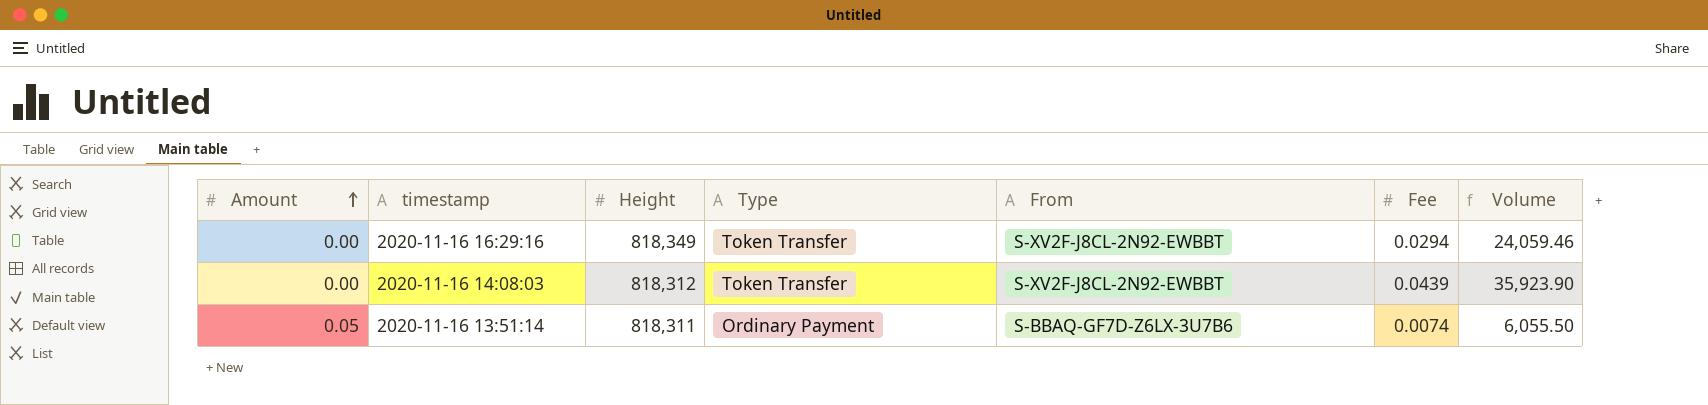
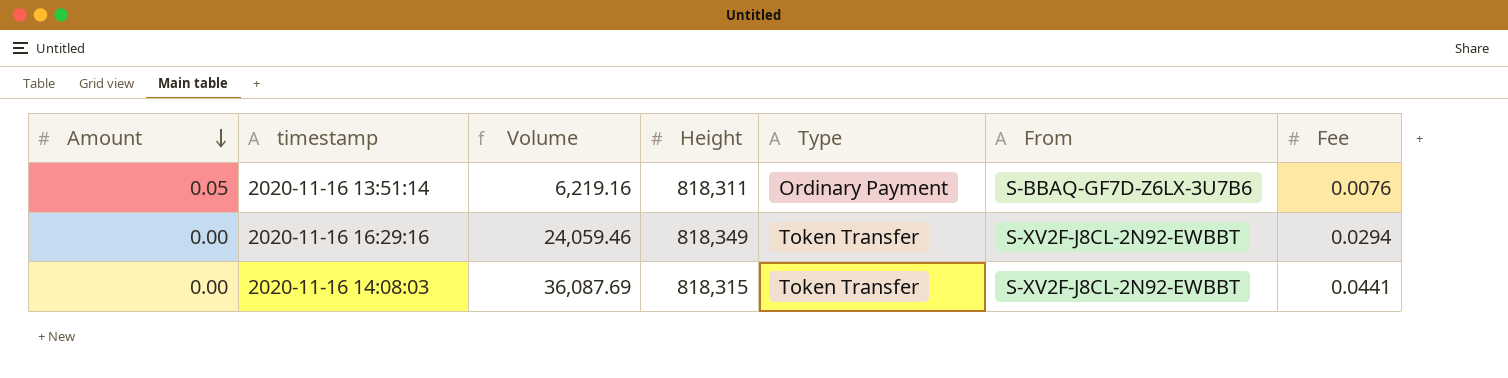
row order: Amount ascending -> Amount descending
column Volume | position: 7 -> 3
2020-11-16 13:51:14 | Volume: 6,055.50 -> 6,219.16
2020-11-16 13:51:14 | Fee: 0.0074 -> 0.0076
2020-11-16 14:08:03 | Volume: 35,923.90 -> 36,087.69
2020-11-16 14:08:03 | Height: 818,312 -> 818,315
2020-11-16 14:08:03 | Fee: 0.0439 -> 0.0441

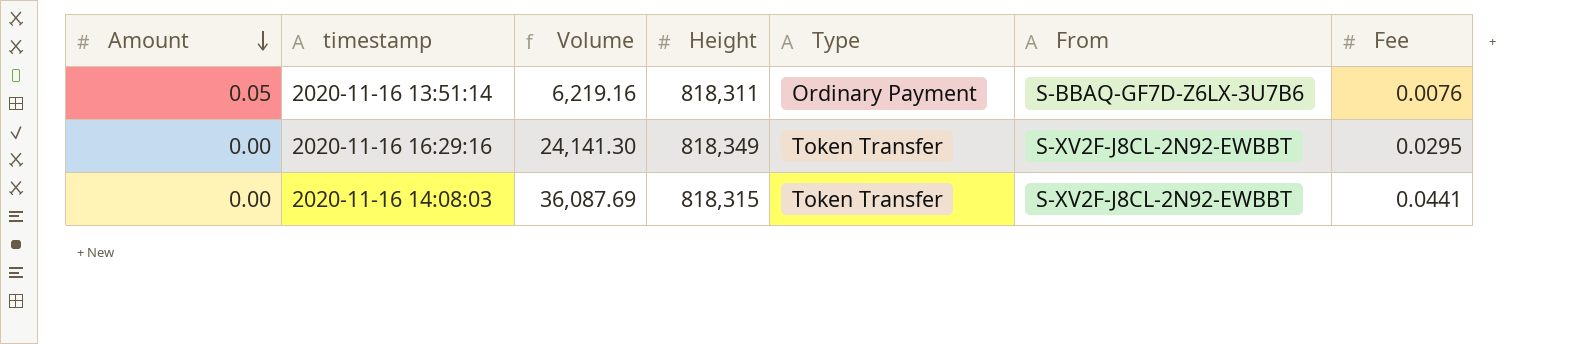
2020-11-16 16:29:16 | Volume: 24,059.46 -> 24,141.30
2020-11-16 16:29:16 | Fee: 0.0294 -> 0.0295

